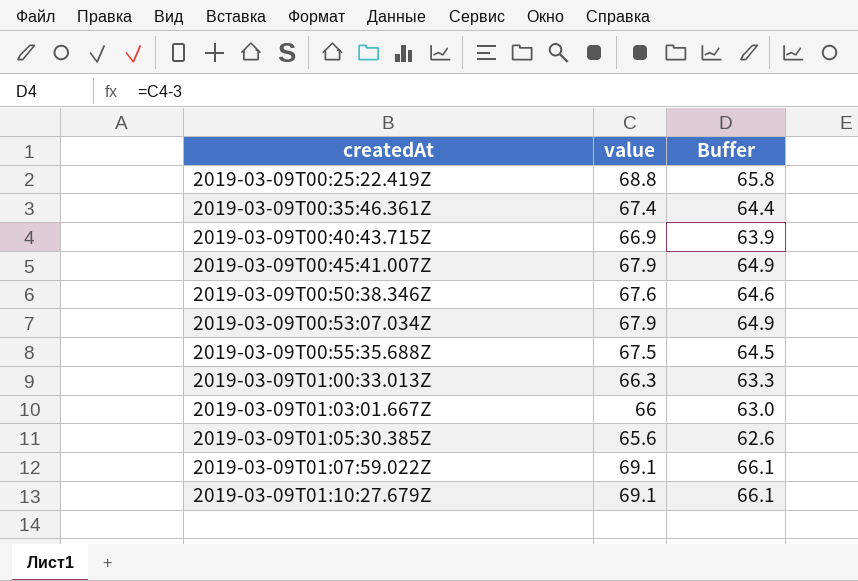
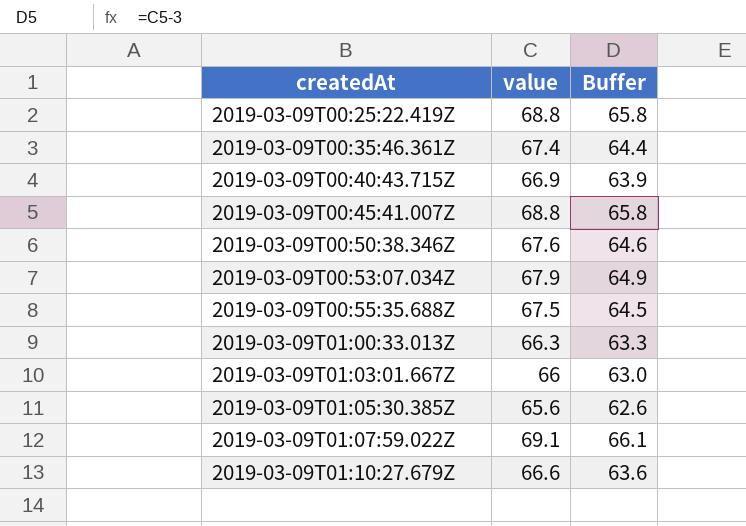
2019-03-09T00:45:41.007Z | value: 67.9 -> 68.8
2019-03-09T00:45:41.007Z | Buffer: 64.9 -> 65.8
2019-03-09T01:10:27.679Z | value: 69.1 -> 66.6
2019-03-09T01:10:27.679Z | Buffer: 66.1 -> 63.6

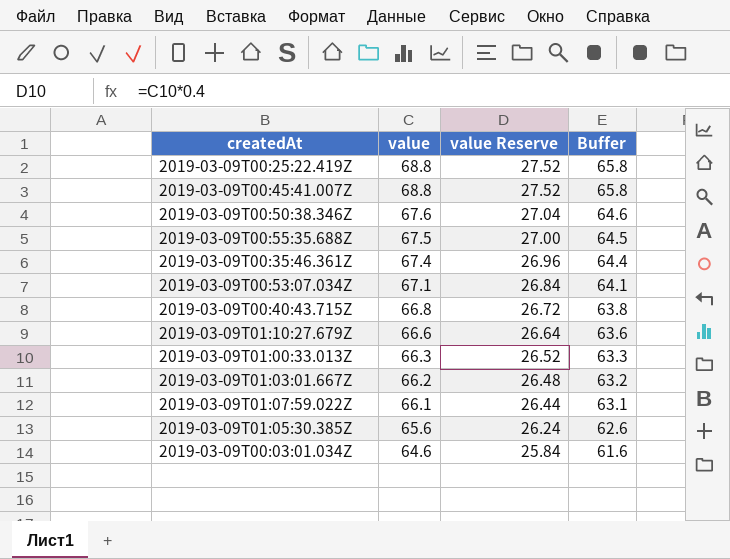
row order: createdAt ascending -> value descending
column value Reserve | formula: none -> [value] * 0.4
2019-03-09T00:53:07.034Z | value: 67.9 -> 67.1
2019-03-09T00:53:07.034Z | Buffer: 64.9 -> 64.1
2019-03-09T00:40:43.715Z | value: 66.9 -> 66.8
2019-03-09T00:40:43.715Z | Buffer: 63.9 -> 63.8
2019-03-09T01:03:01.667Z | value: 66 -> 66.2
2019-03-09T01:03:01.667Z | Buffer: 63.0 -> 63.2
2019-03-09T01:07:59.022Z | value: 69.1 -> 66.1
2019-03-09T01:07:59.022Z | Buffer: 66.1 -> 63.1
row 2019-03-09T00:03:01.034Z: none -> 64.6 | 25.84 | 61.6

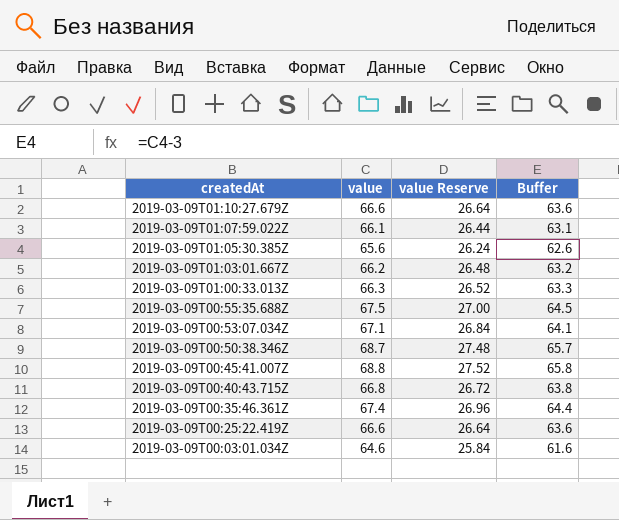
row order: value descending -> createdAt descending
2019-03-09T00:50:38.346Z | value: 67.6 -> 68.7
2019-03-09T00:50:38.346Z | value Reserve: 27.04 -> 27.48
2019-03-09T00:50:38.346Z | Buffer: 64.6 -> 65.7
2019-03-09T00:25:22.419Z | value: 68.8 -> 66.6
2019-03-09T00:25:22.419Z | value Reserve: 27.52 -> 26.64
2019-03-09T00:25:22.419Z | Buffer: 65.8 -> 63.6

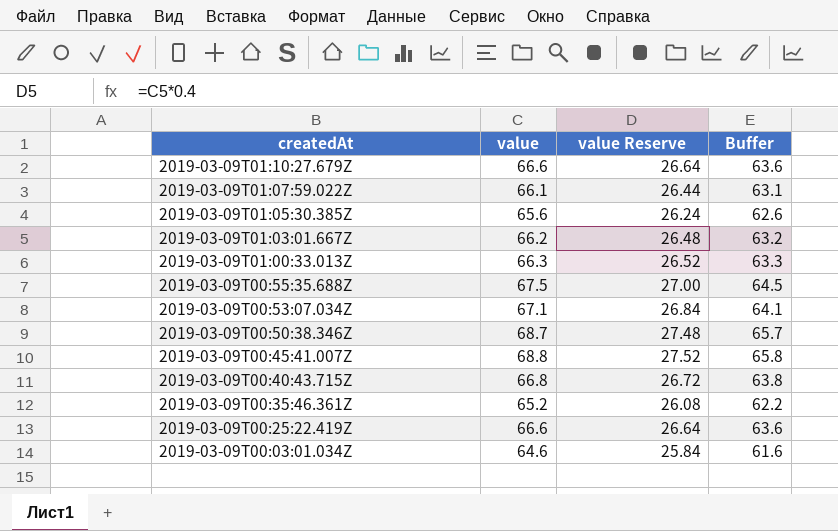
2019-03-09T00:35:46.361Z | value: 67.4 -> 65.2
2019-03-09T00:35:46.361Z | value Reserve: 26.96 -> 26.08
2019-03-09T00:35:46.361Z | Buffer: 64.4 -> 62.2

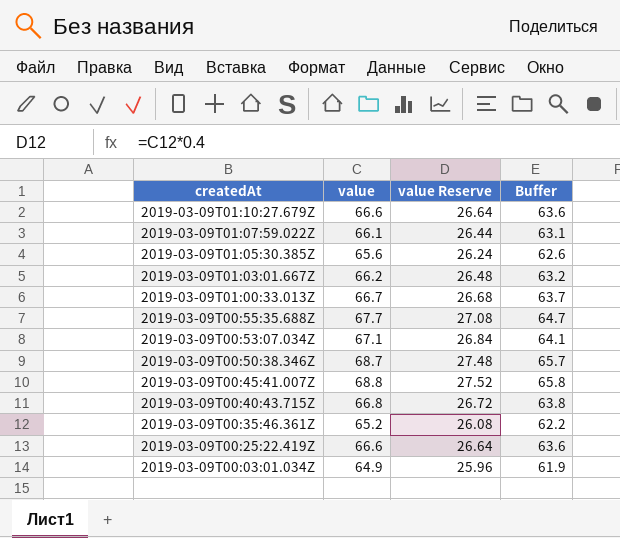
2019-03-09T01:00:33.013Z | value: 66.3 -> 66.7
2019-03-09T01:00:33.013Z | value Reserve: 26.52 -> 26.68
2019-03-09T01:00:33.013Z | Buffer: 63.3 -> 63.7
2019-03-09T00:55:35.688Z | value: 67.5 -> 67.7
2019-03-09T00:55:35.688Z | value Reserve: 27.00 -> 27.08
2019-03-09T00:55:35.688Z | Buffer: 64.5 -> 64.7
2019-03-09T00:03:01.034Z | value: 64.6 -> 64.9
2019-03-09T00:03:01.034Z | value Reserve: 25.84 -> 25.96
2019-03-09T00:03:01.034Z | Buffer: 61.6 -> 61.9

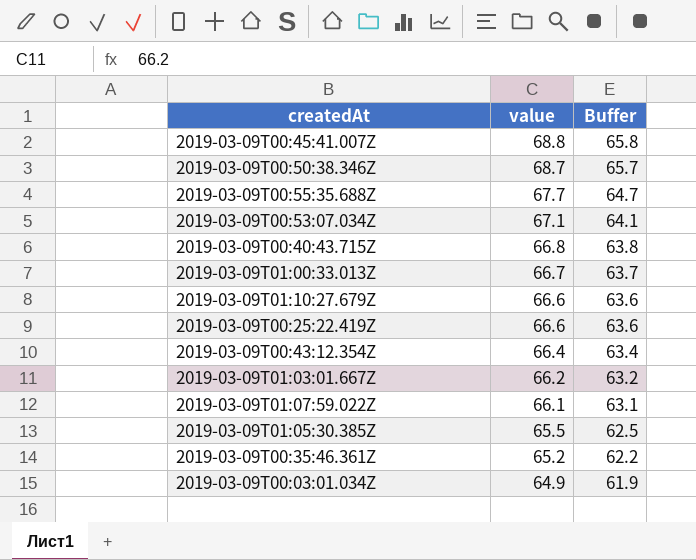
row order: createdAt descending -> value descending
column value Reserve | formula: [value] * 0.4 -> none
row 2019-03-09T00:43:12.354Z: none -> 66.4 | 63.4
2019-03-09T01:05:30.385Z | value: 65.6 -> 65.5
2019-03-09T01:05:30.385Z | Buffer: 62.6 -> 62.5

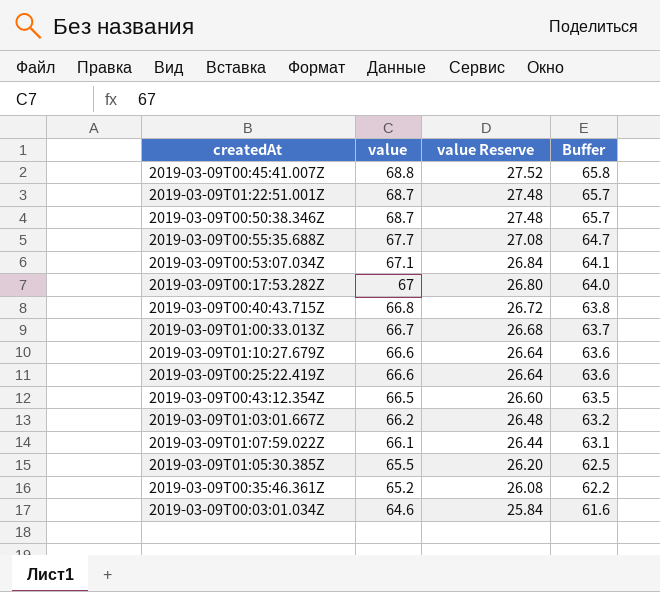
column value Reserve | formula: none -> [value] * 0.4
row 2019-03-09T01:22:51.001Z: none -> 68.7 | 27.48 | 65.7
row 2019-03-09T00:17:53.282Z: none -> 67 | 26.80 | 64.0
2019-03-09T00:43:12.354Z | value: 66.4 -> 66.5
2019-03-09T00:43:12.354Z | Buffer: 63.4 -> 63.5
2019-03-09T00:03:01.034Z | value: 64.9 -> 64.6
2019-03-09T00:03:01.034Z | Buffer: 61.9 -> 61.6

